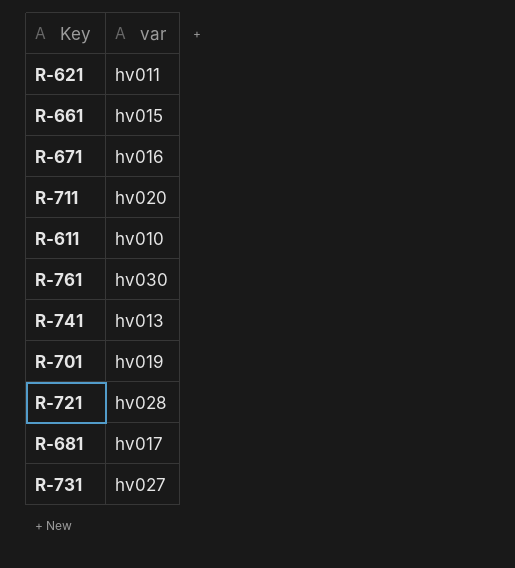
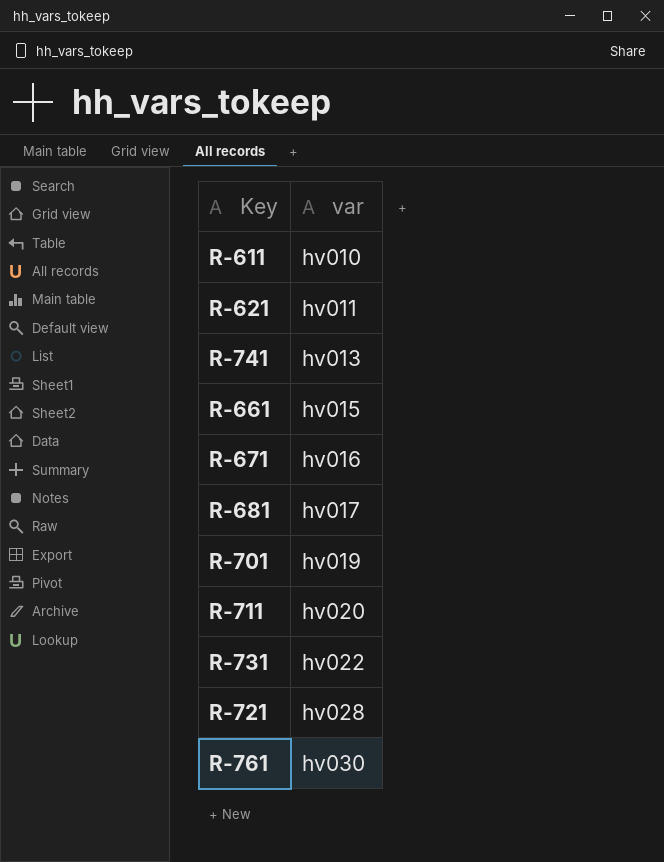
row order: none -> var ascending
R-731 | var: hv027 -> hv022

